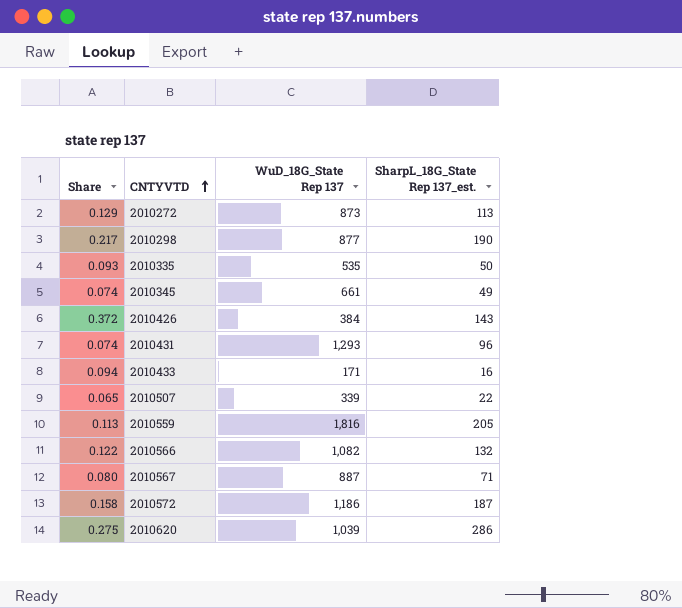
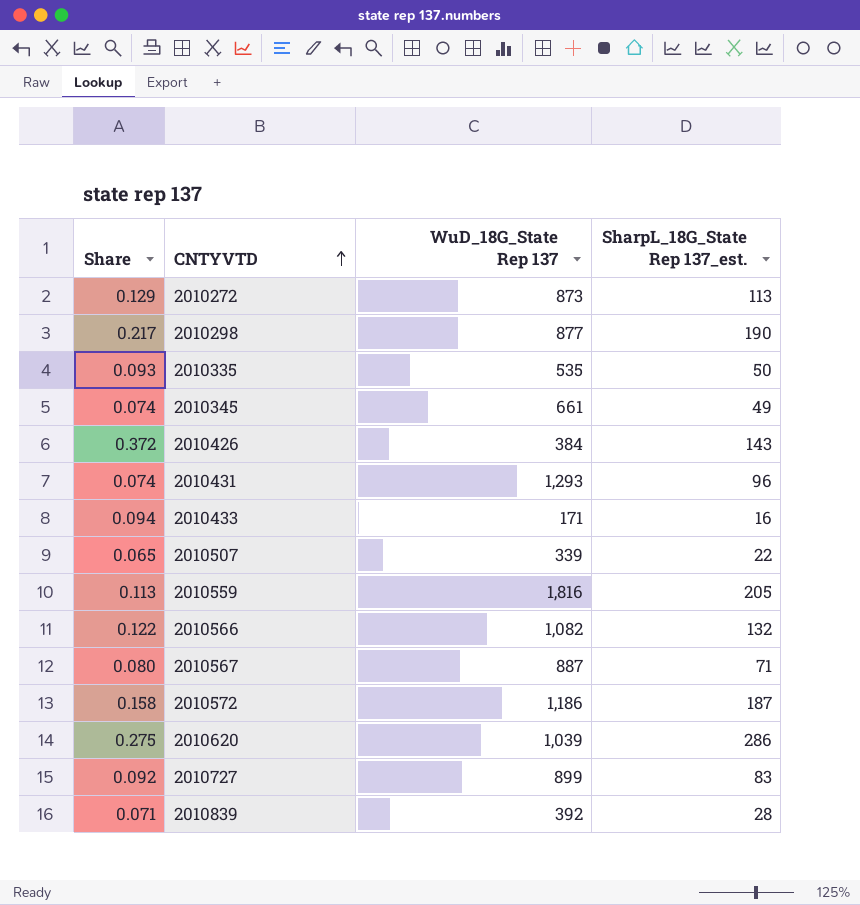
row 2010727: none -> 0.092 | 899 | 83
row 2010839: none -> 0.071 | 392 | 28

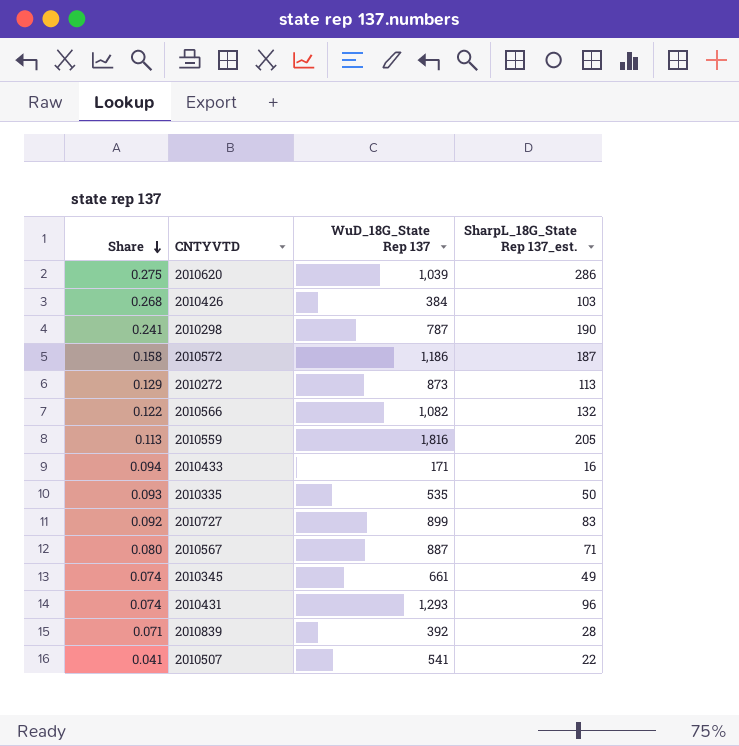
row order: CNTYVTD ascending -> Share descending
2010426 | Share: 0.372 -> 0.268
2010426 | SharpL_18G_State Rep 137_est.: 143 -> 103
2010298 | Share: 0.217 -> 0.241
2010298 | WuD_18G_State Rep 137: 877 -> 787
2010507 | Share: 0.065 -> 0.041
2010507 | WuD_18G_State Rep 137: 339 -> 541

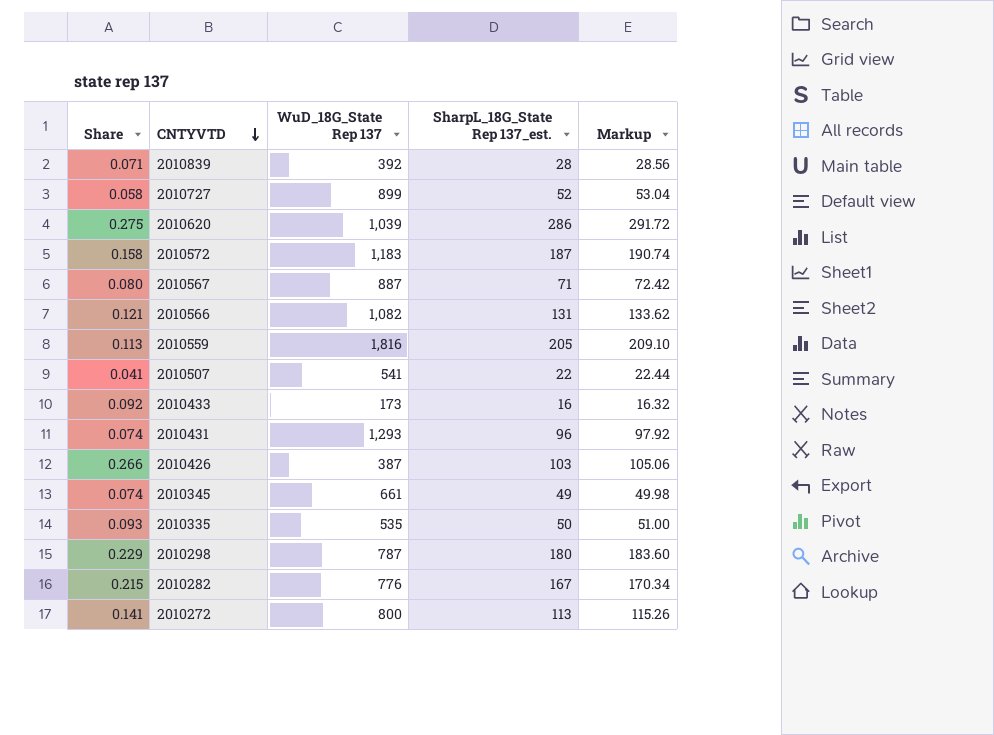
row order: Share descending -> CNTYVTD descending
column Markup | formula: none -> [SharpL_18G_State Rep 137_est.] * 1.02
2010727 | Share: 0.092 -> 0.058
2010727 | SharpL_18G_State Rep 137_est.: 83 -> 52
2010572 | WuD_18G_State Rep 137: 1,186 -> 1,183
2010566 | Share: 0.122 -> 0.121
2010566 | SharpL_18G_State Rep 137_est.: 132 -> 131
2010433 | Share: 0.094 -> 0.092
2010433 | WuD_18G_State Rep 137: 171 -> 173
2010426 | Share: 0.268 -> 0.266
2010426 | WuD_18G_State Rep 137: 384 -> 387
2010298 | Share: 0.241 -> 0.229
2010298 | SharpL_18G_State Rep 137_est.: 190 -> 180
row 2010282: none -> 0.215 | 776 | 167 | 170.34
2010272 | Share: 0.129 -> 0.141
2010272 | WuD_18G_State Rep 137: 873 -> 800

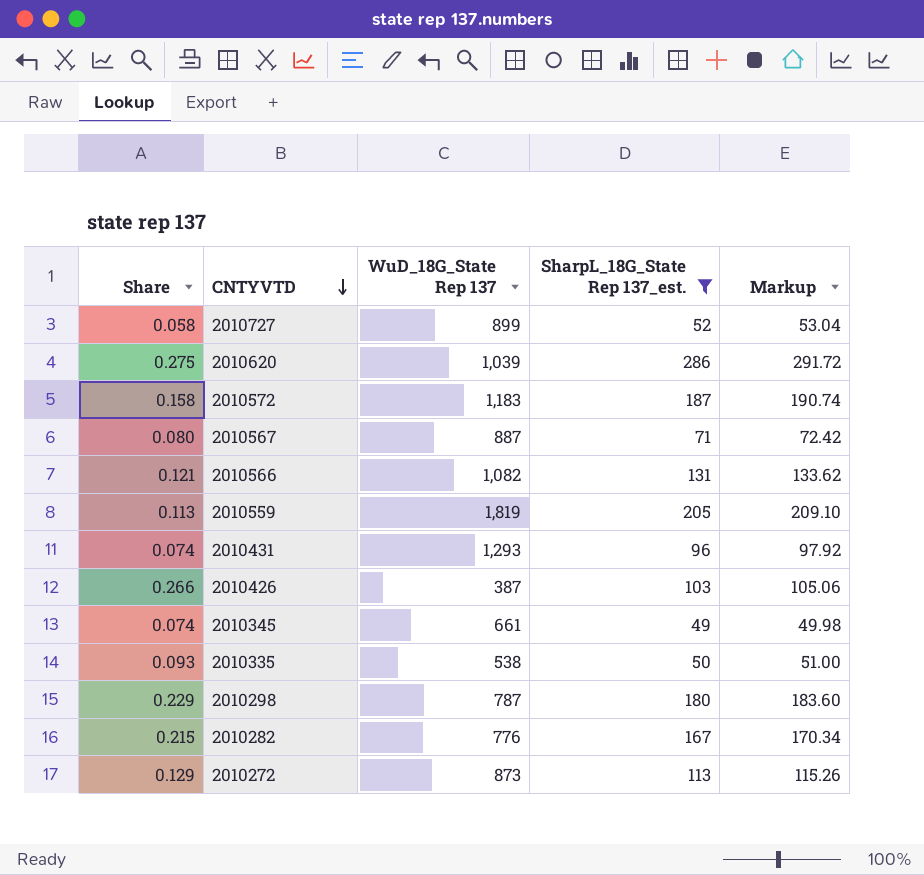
filter: none -> SharpL_18G_State Rep 137_est. >= 49
2010559 | WuD_18G_State Rep 137: 1,816 -> 1,819
2010335 | WuD_18G_State Rep 137: 535 -> 538
2010272 | Share: 0.141 -> 0.129
2010272 | WuD_18G_State Rep 137: 800 -> 873

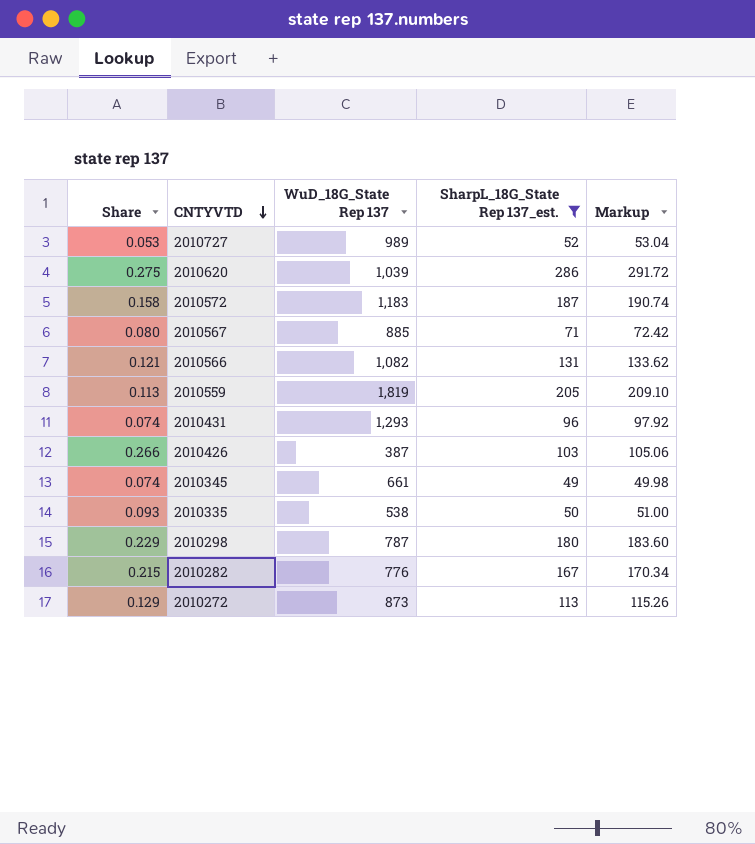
2010727 | Share: 0.058 -> 0.053
2010727 | WuD_18G_State Rep 137: 899 -> 989
2010567 | WuD_18G_State Rep 137: 887 -> 885

